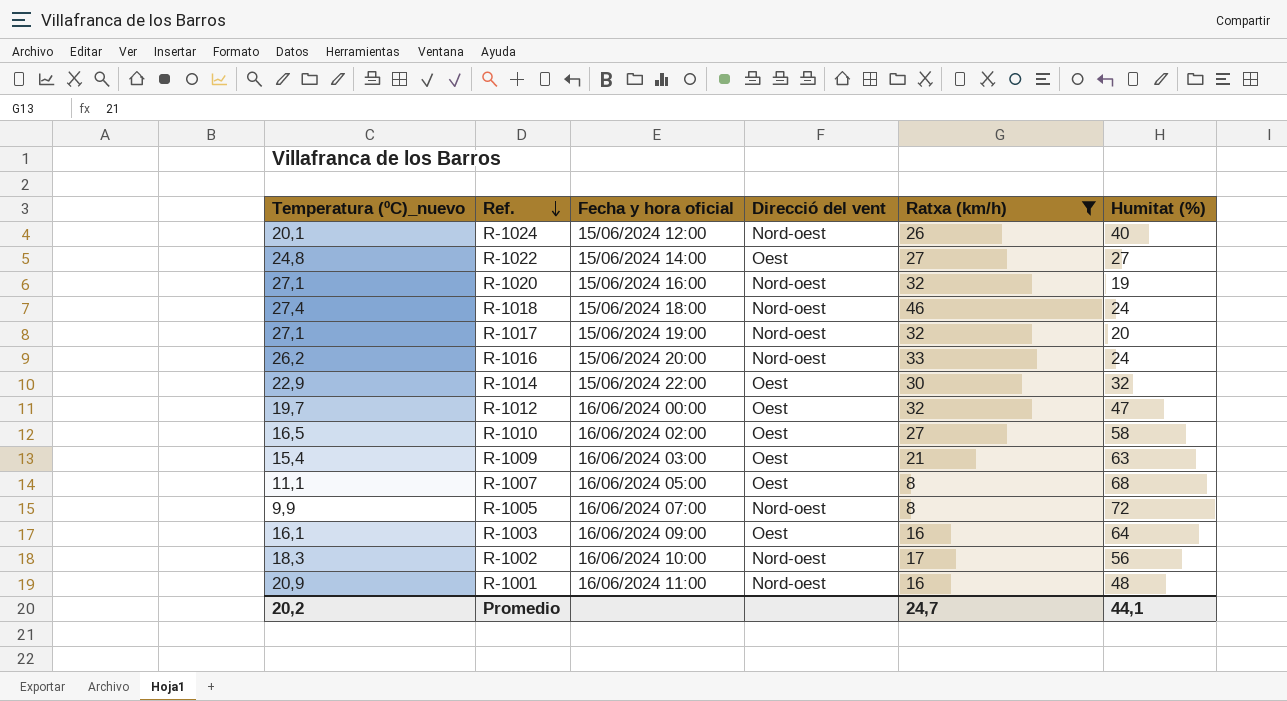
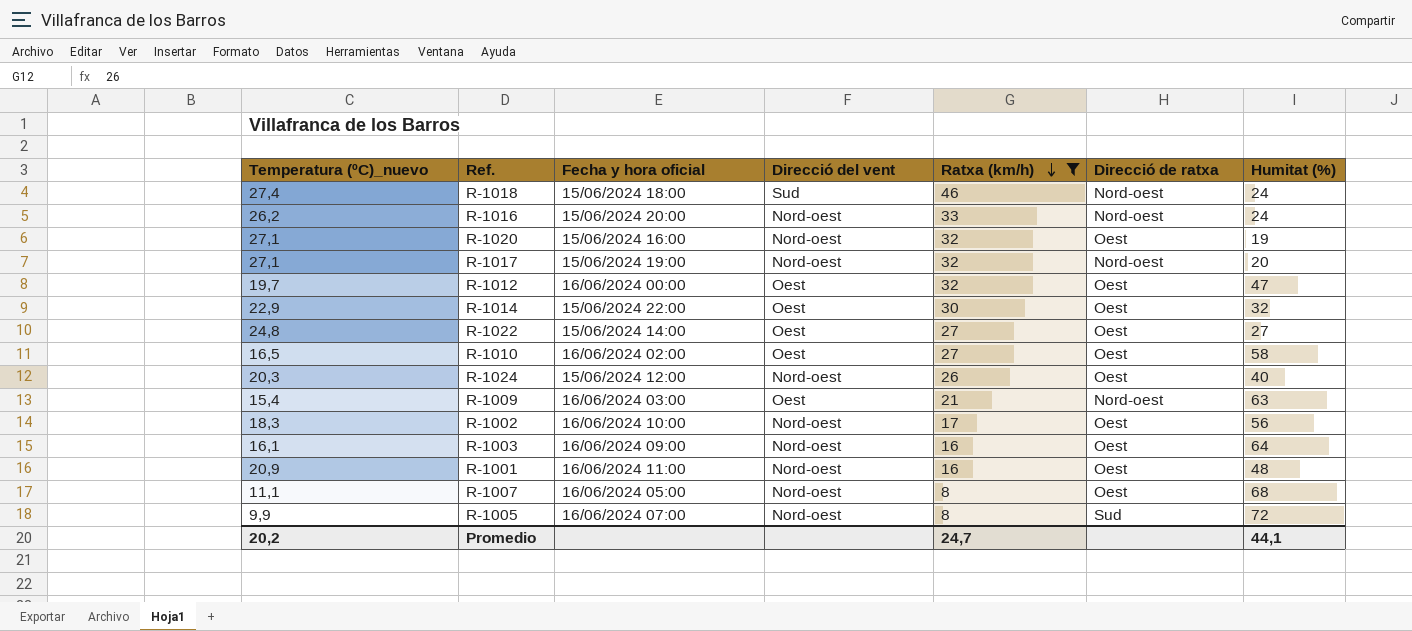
row order: Ref. descending -> Ratxa (km/h) descending
column Direcció de ratxa | position: none -> 6
R-1018 | Direcció del vent: Nord-oest -> Sud
R-1024 | Temperatura (ºC)_nuevo: 20,1 -> 20,3
R-1003 | Direcció del vent: Oest -> Nord-oest
R-1007 | Direcció del vent: Oest -> Nord-oest

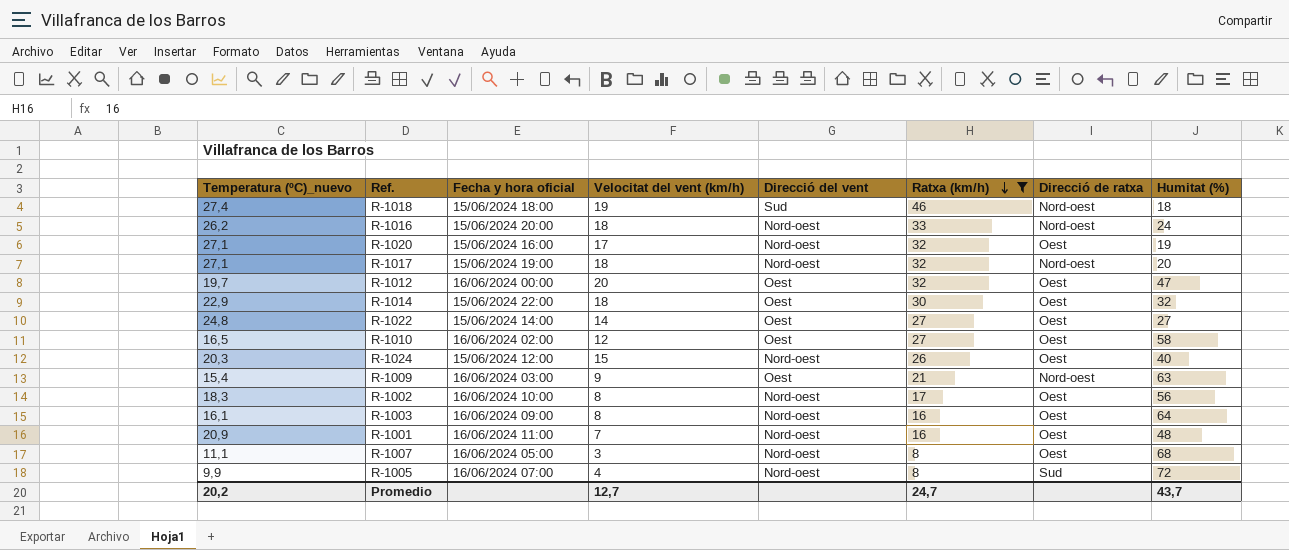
column Velocitat del vent (km/h) | position: none -> 4
R-1018 | Humitat (%): 24 -> 18
Promedio | Humitat (%): 44,1 -> 43,7

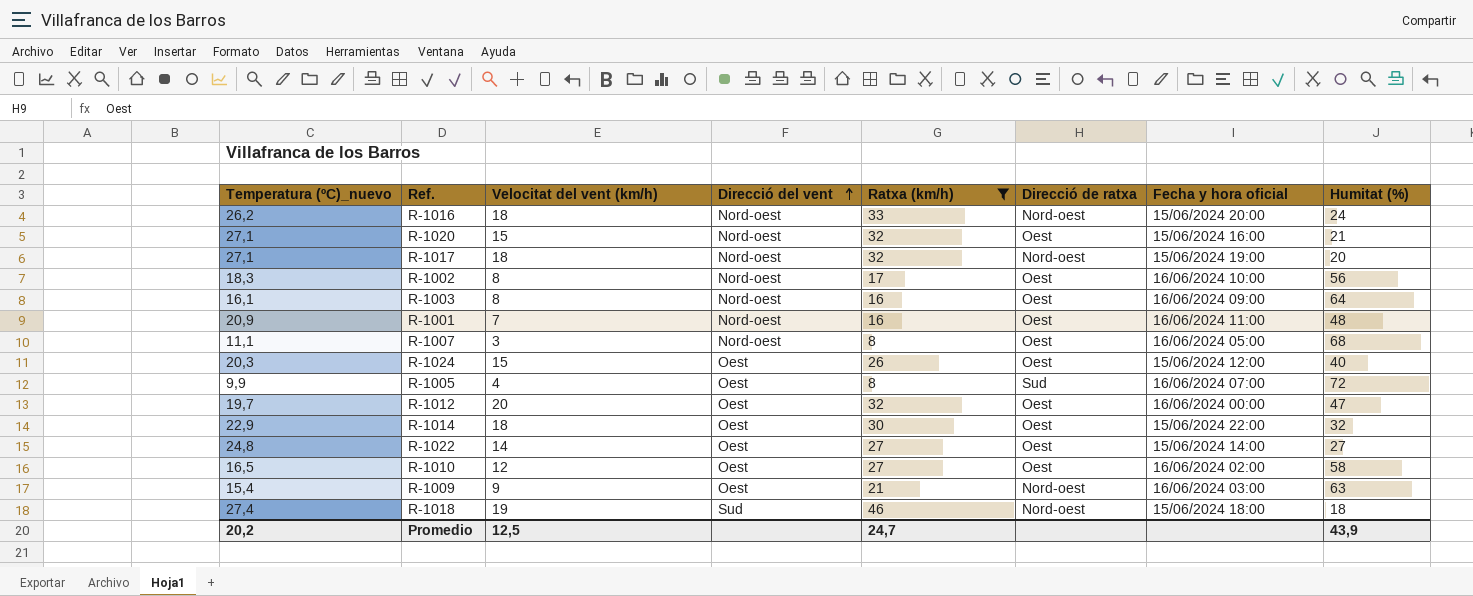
row order: Ratxa (km/h) descending -> Direcció del vent ascending
column Fecha y hora oficial | position: 3 -> 7
R-1020 | Velocitat del vent (km/h): 17 -> 15
R-1020 | Humitat (%): 19 -> 21
R-1024 | Direcció del vent: Nord-oest -> Oest
R-1005 | Direcció del vent: Nord-oest -> Oest
Promedio | Velocitat del vent (km/h): 12,7 -> 12,5
Promedio | Humitat (%): 43,7 -> 43,9

